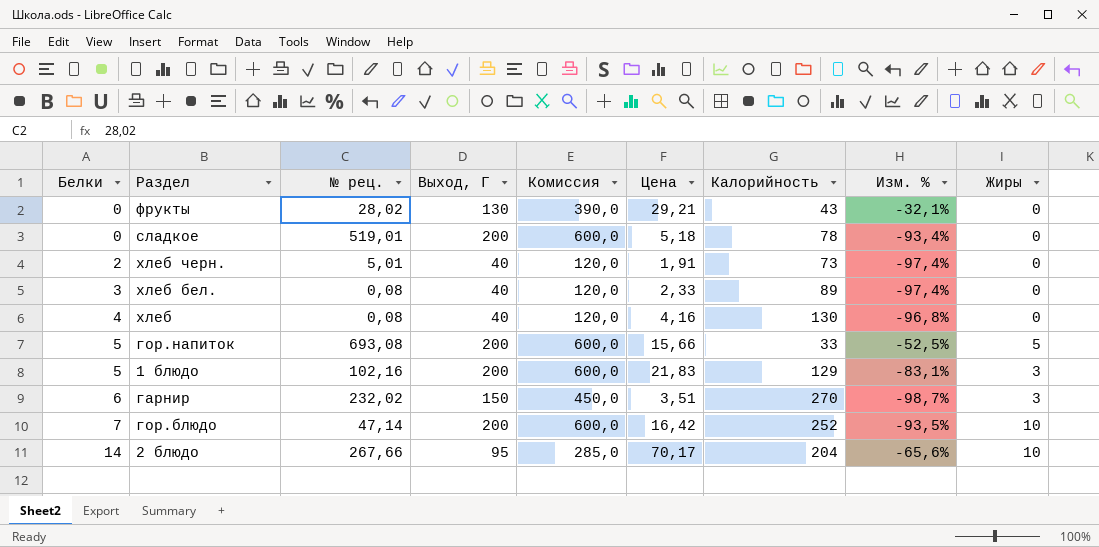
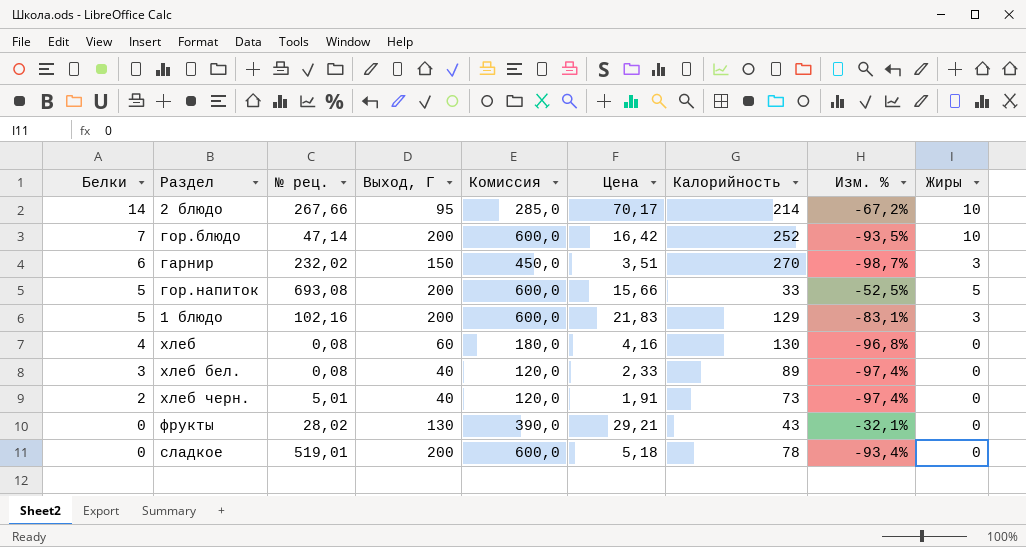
row order: Белки ascending -> Белки descending
2 блюдо | Калорийность: 204 -> 214
2 блюдо | Изм. %: -65,6% -> -67,2%
хлеб | Выход, Г: 40 -> 60
хлеб | Комиссия: 120,0 -> 180,0

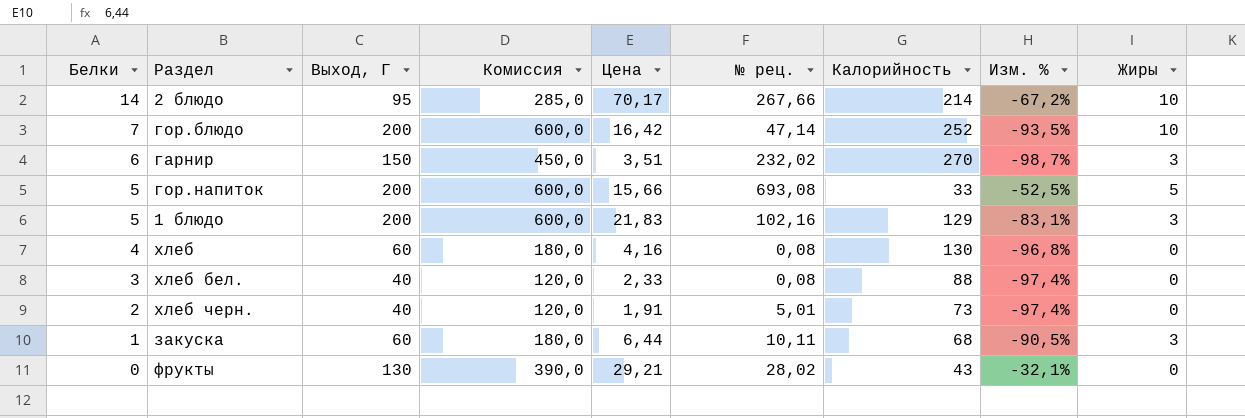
column № рец. | position: 3 -> 6
row сладкое: 0 | 519,01 | 200 | 600,0 | 5,18 | 78 | -93,4% | 0 -> none
хлеб бел. | Калорийность: 89 -> 88
row закуска: none -> 1 | 60 | 180,0 | 6,44 | 10,11 | 68 | -90,5% | 3

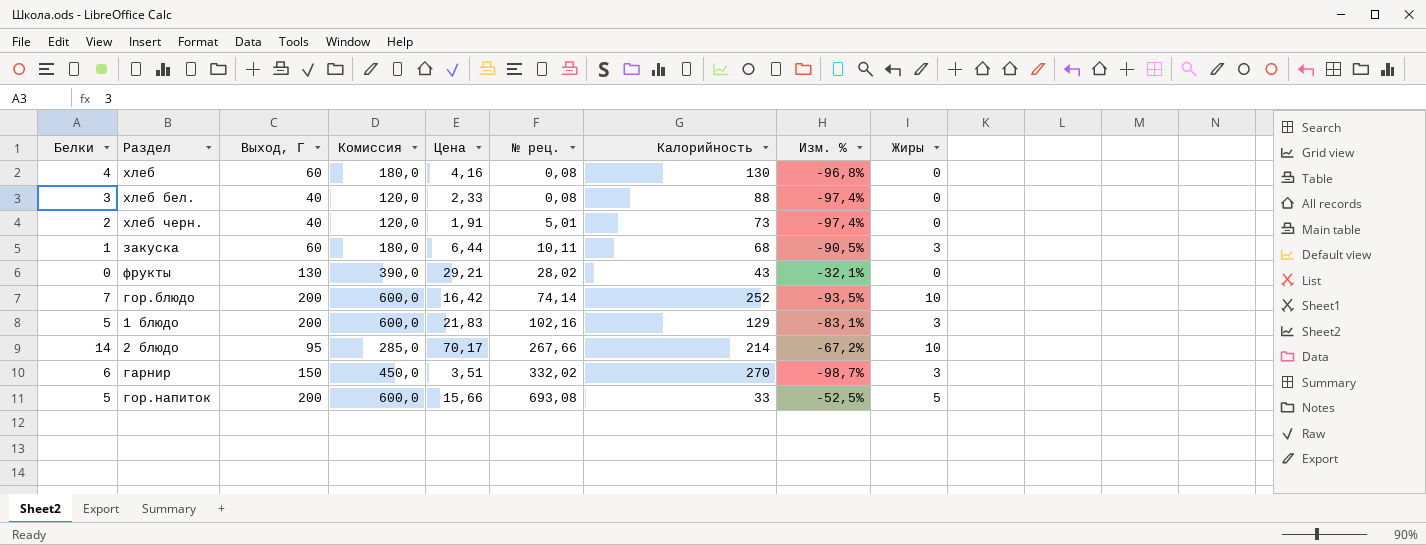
row order: Белки descending -> № рец. ascending
гор.блюдо | № рец.: 47,14 -> 74,14
гарнир | № рец.: 232,02 -> 332,02

